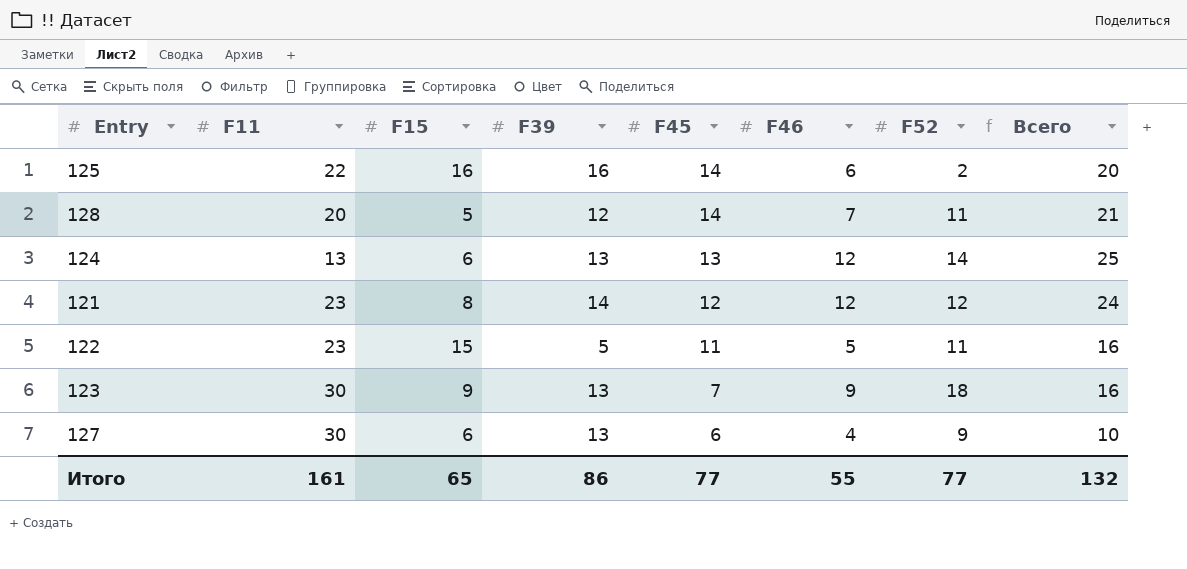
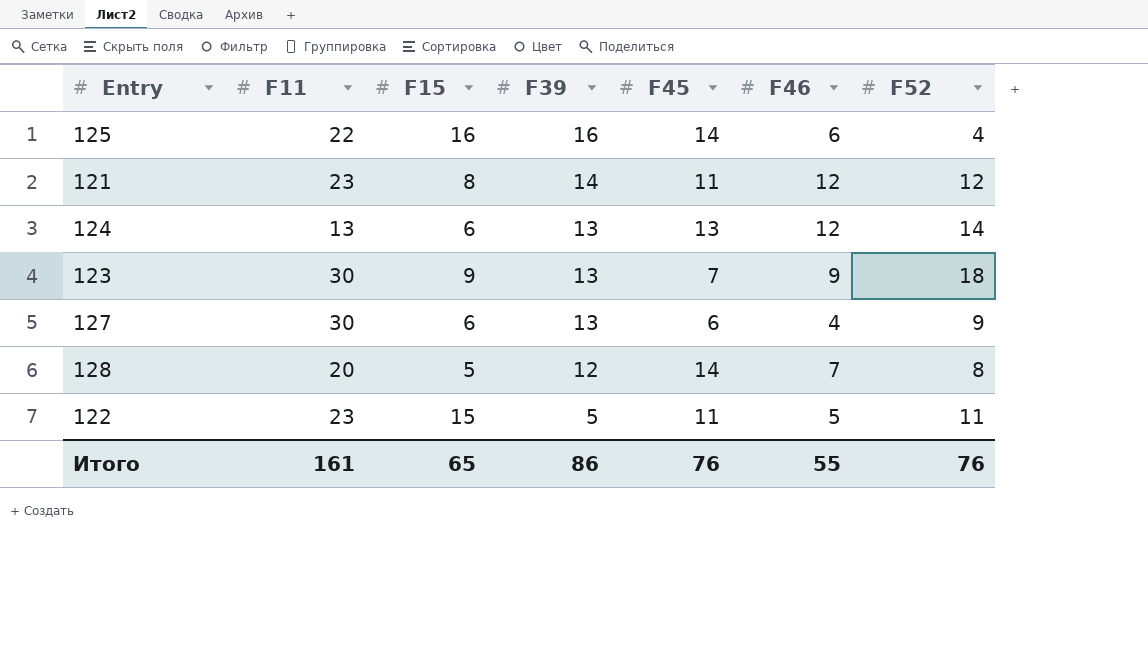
row order: F45 descending -> F39 descending
column Всего | formula: [F45] + [F46] -> none
125 | F52: 2 -> 4
121 | F45: 12 -> 11
128 | F52: 11 -> 8
Итого | F45: 77 -> 76
Итого | F52: 77 -> 76

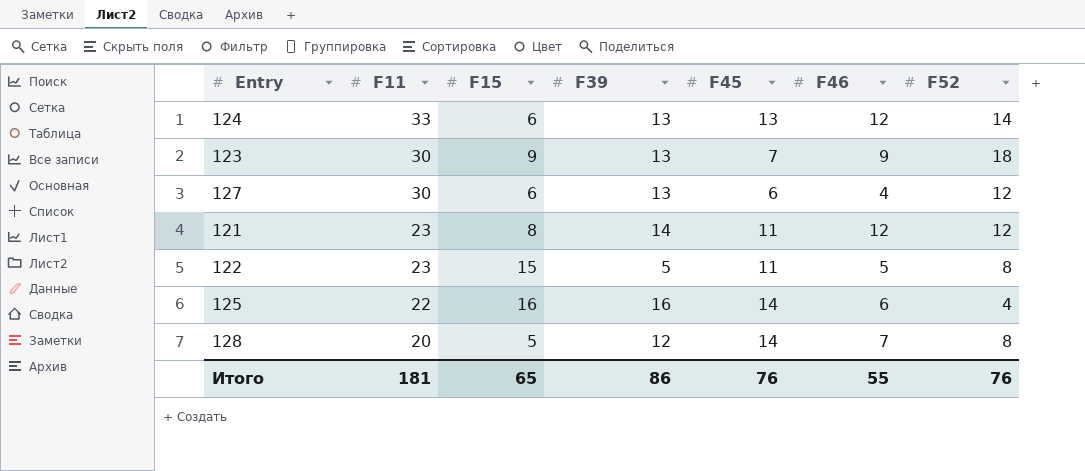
row order: F39 descending -> F11 descending
124 | F11: 13 -> 33
127 | F52: 9 -> 12
122 | F52: 11 -> 8
Итого | F11: 161 -> 181

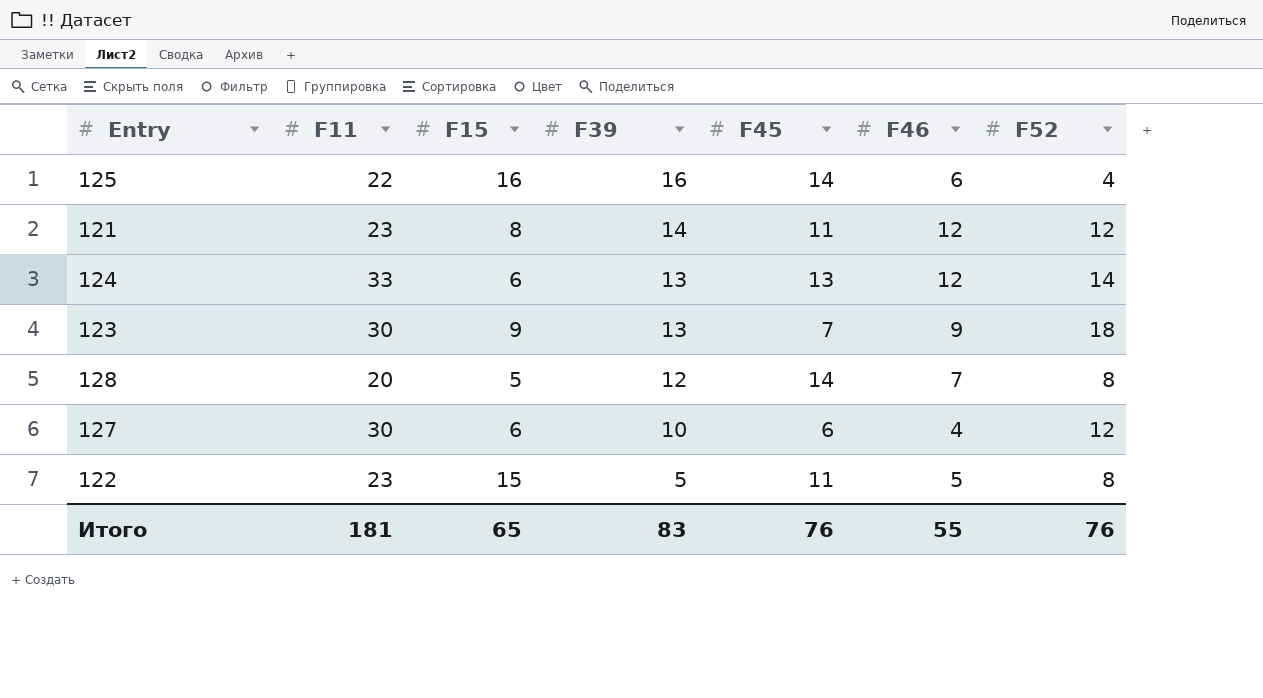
row order: F11 descending -> F39 descending
127 | F39: 13 -> 10
Итого | F39: 86 -> 83

